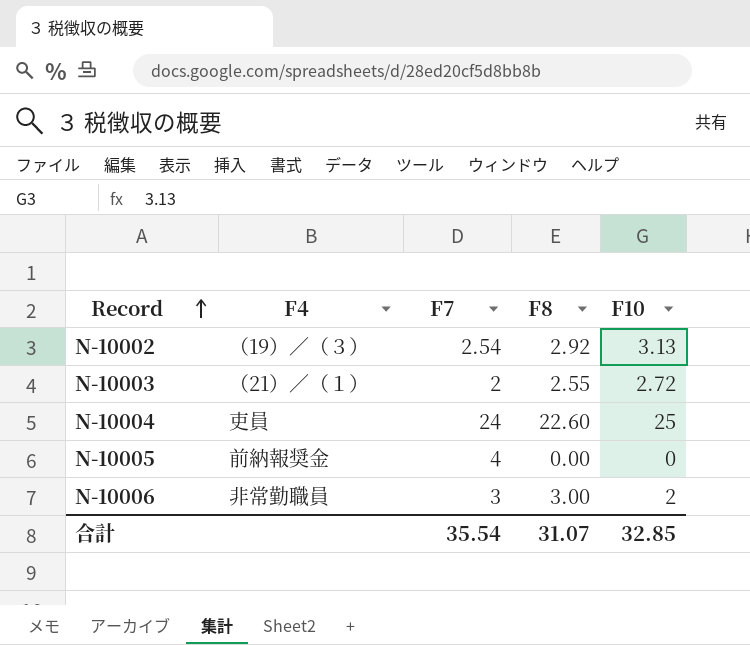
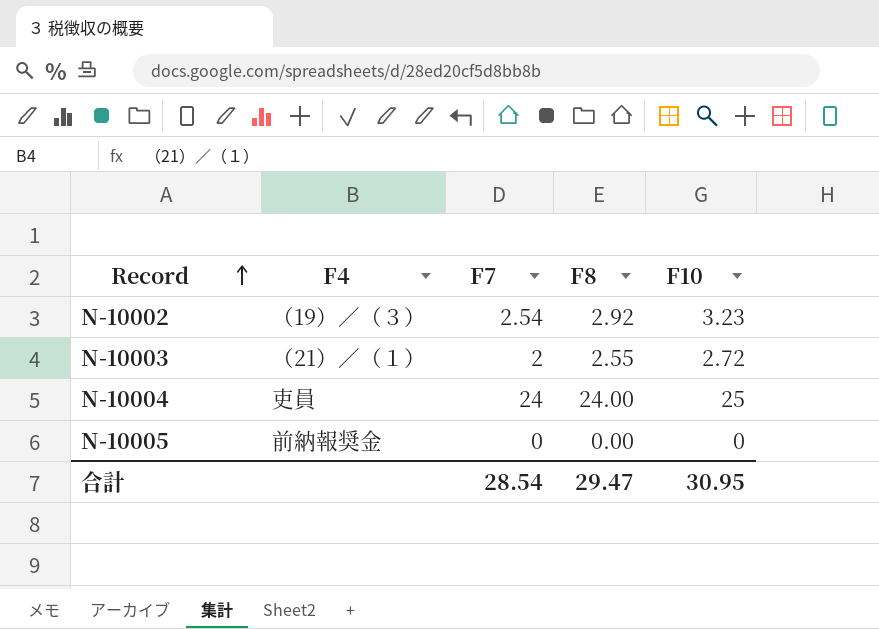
row N-10006: 非常勤職員 | 3 | 3.00 | 2 -> none
N-10002 | F10: 3.13 -> 3.23
N-10004 | F8: 22.60 -> 24.00
N-10005 | F7: 4 -> 0
合計 | F7: 35.54 -> 28.54
合計 | F8: 31.07 -> 29.47
合計 | F10: 32.85 -> 30.95

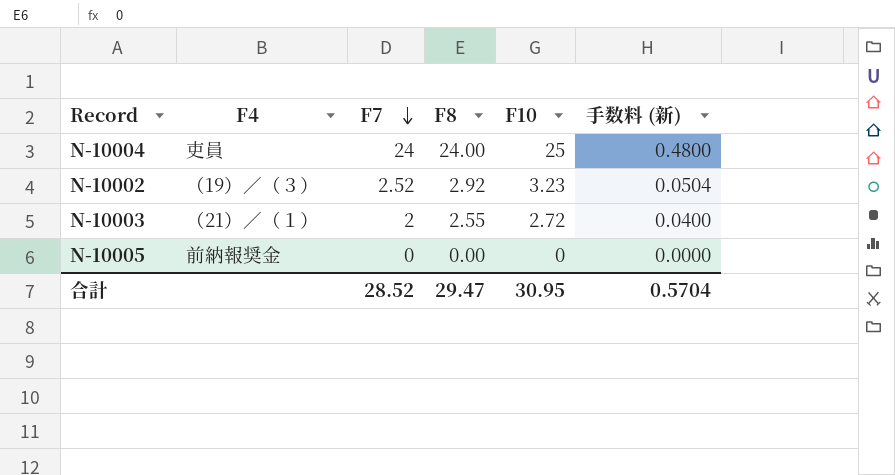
row order: Record ascending -> F7 descending
column 手数料 (新) | formula: none -> [F7] * 0.02
N-10002 | F7: 2.54 -> 2.52
合計 | F7: 28.54 -> 28.52

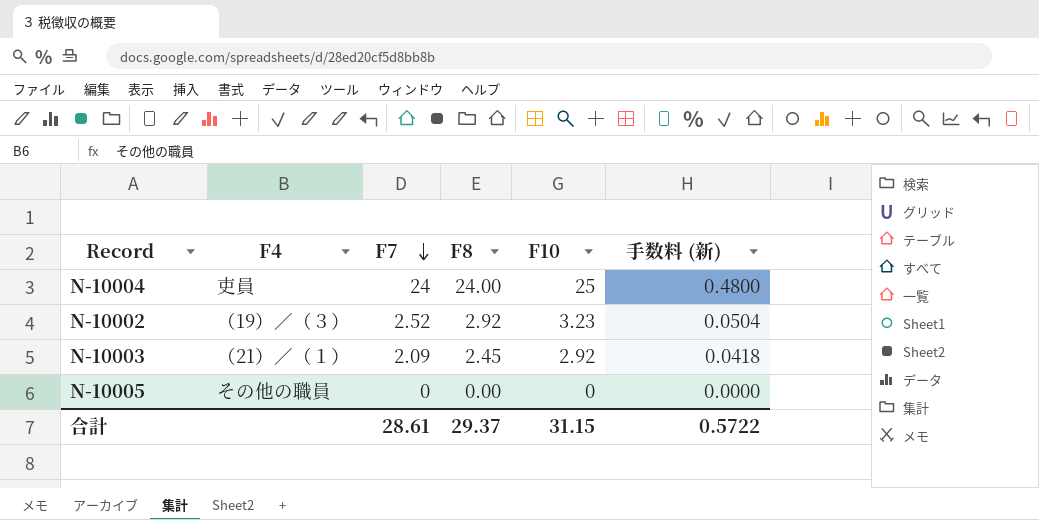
N-10003 | F7: 2 -> 2.09
N-10003 | F8: 2.55 -> 2.45
N-10003 | F10: 2.72 -> 2.92
N-10003 | 手数料 (新): 0.0400 -> 0.0418
N-10005 | F4: 前納報奨金 -> その他の職員
合計 | F7: 28.52 -> 28.61
合計 | F8: 29.47 -> 29.37
合計 | F10: 30.95 -> 31.15
合計 | 手数料 (新): 0.5704 -> 0.5722

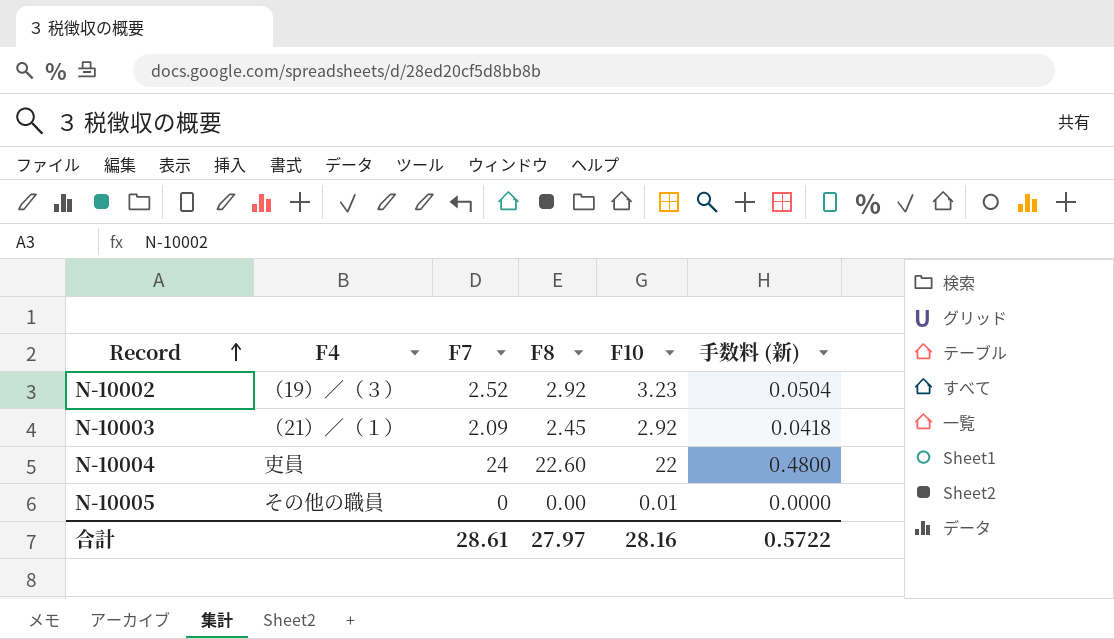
row order: F7 descending -> Record ascending
N-10004 | F8: 24.00 -> 22.60
N-10004 | F10: 25 -> 22
N-10005 | F10: 0 -> 0.01
合計 | F8: 29.37 -> 27.97
合計 | F10: 31.15 -> 28.16

